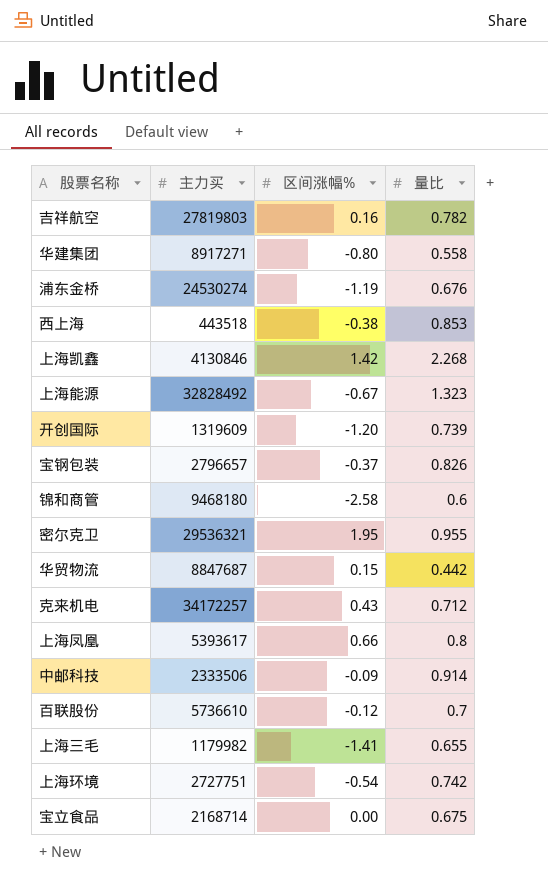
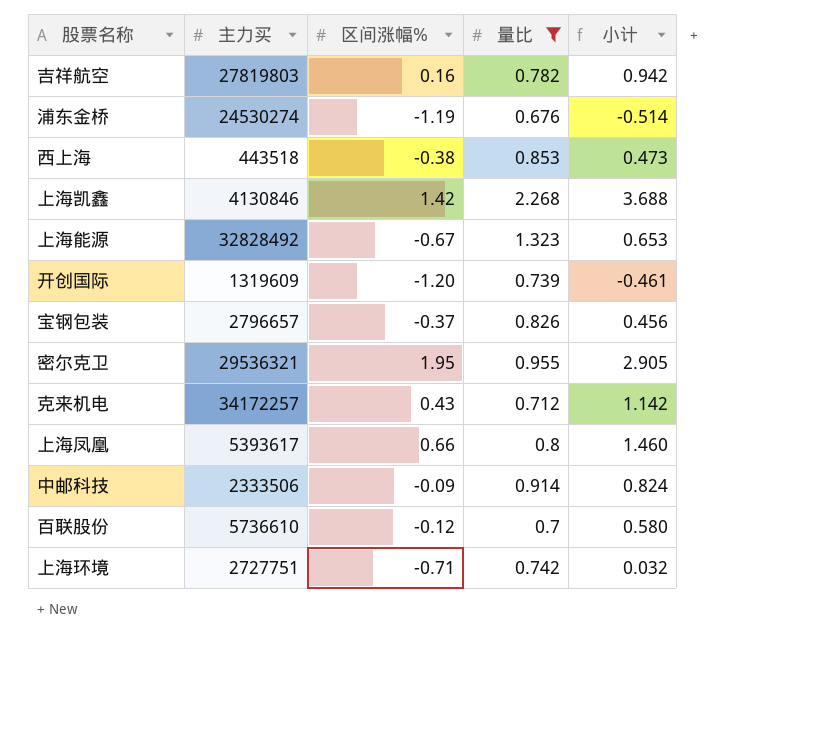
filter: none -> 量比 >= 0.676
column 小计 | formula: none -> [区间涨幅%] + [量比]
上海环境 | 区间涨幅%: -0.54 -> -0.71

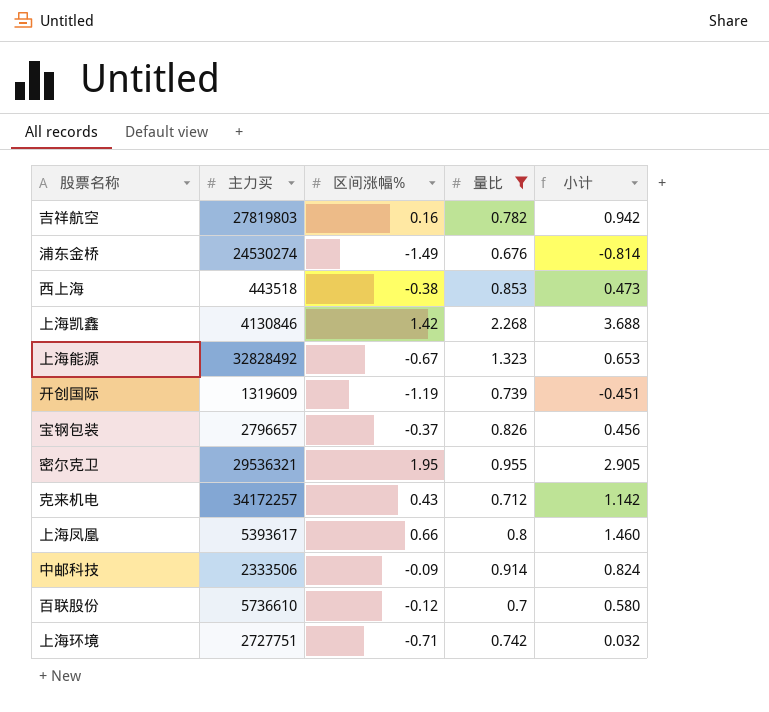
浦东金桥 | 区间涨幅%: -1.19 -> -1.49
浦东金桥 | 小计: -0.514 -> -0.814
开创国际 | 区间涨幅%: -1.20 -> -1.19
开创国际 | 小计: -0.461 -> -0.451

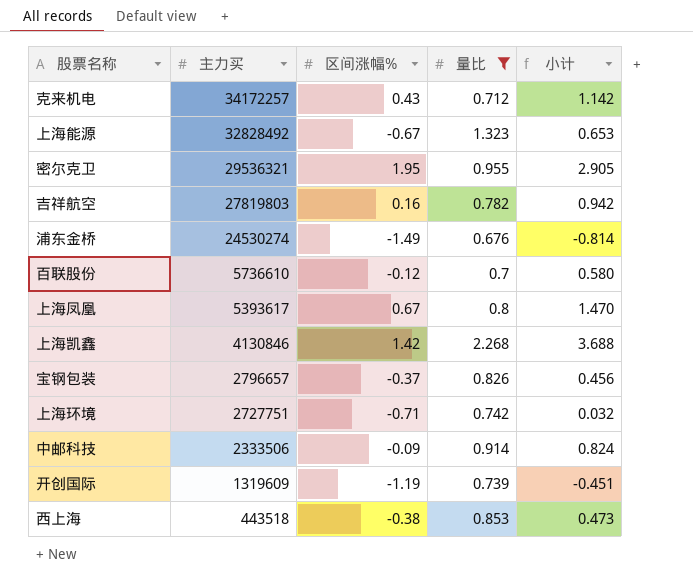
row order: none -> 主力买 descending
上海凤凰 | 区间涨幅%: 0.66 -> 0.67
上海凤凰 | 小计: 1.460 -> 1.470

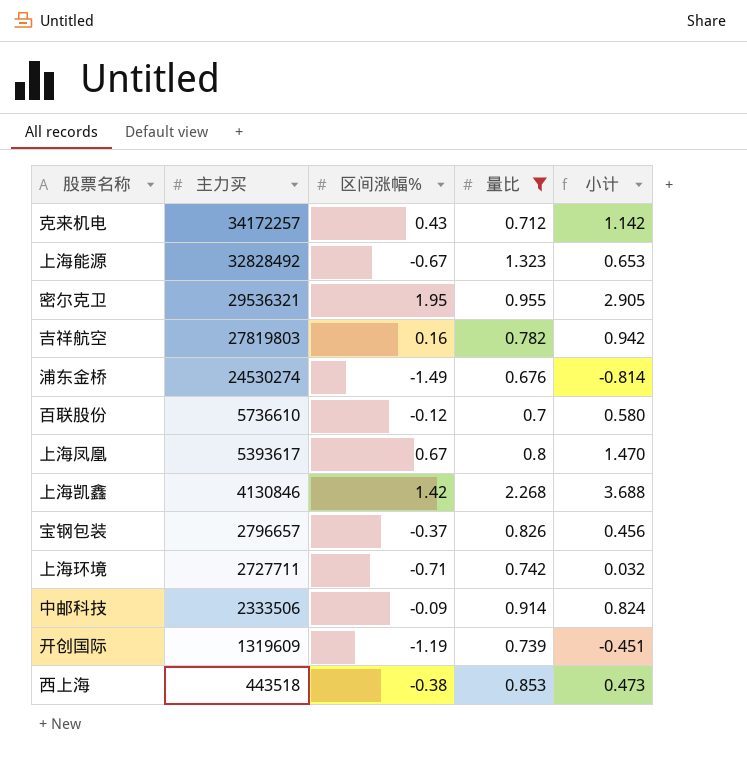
上海环境 | 主力买: 2727751 -> 2727711

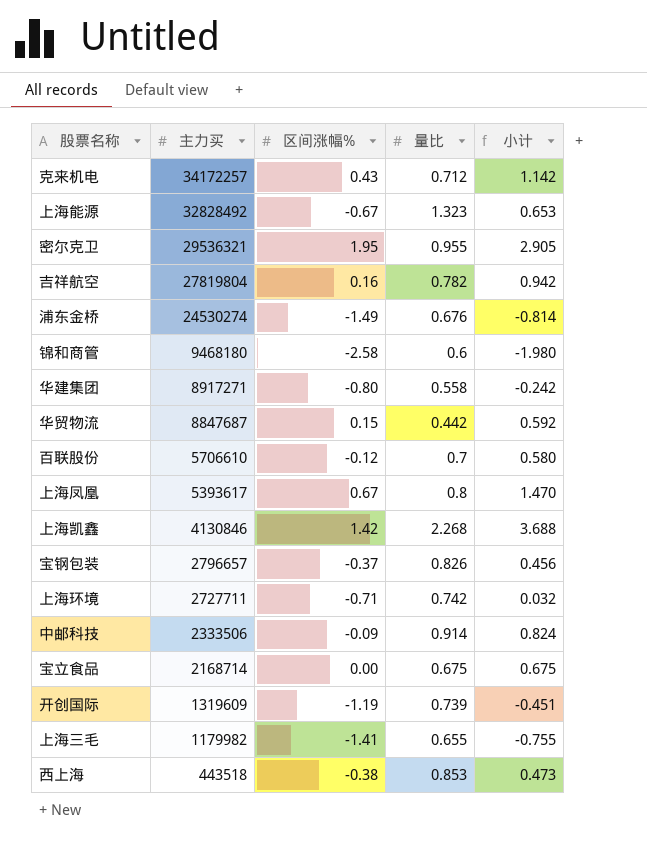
filter: 量比 >= 0.676 -> none
吉祥航空 | 主力买: 27819803 -> 27819804
百联股份 | 主力买: 5736610 -> 5706610

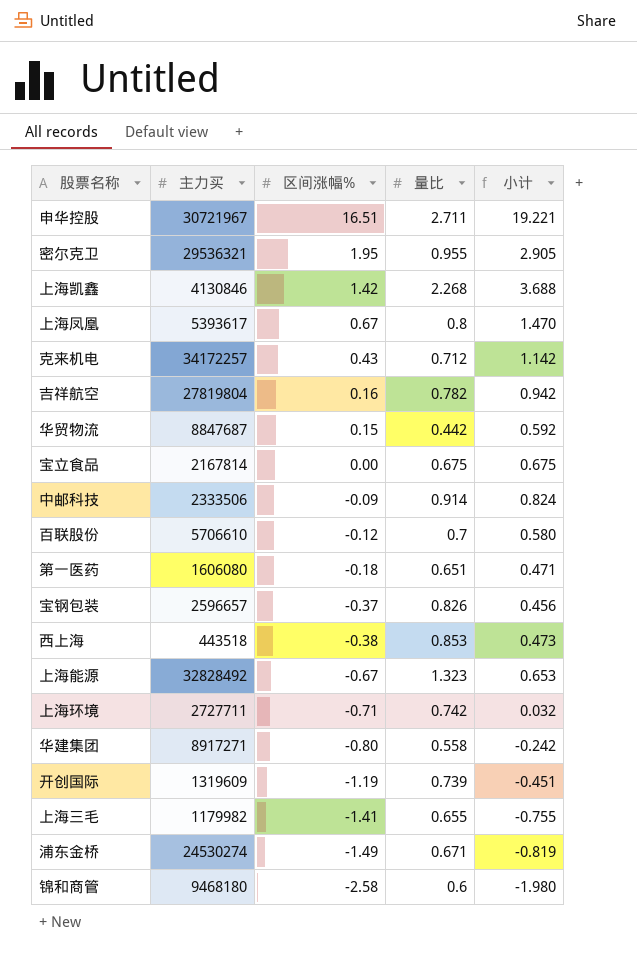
row order: 主力买 descending -> 区间涨幅% descending
row 申华控股: none -> 30721967 | 16.51 | 2.711 | 19.221
宝立食品 | 主力买: 2168714 -> 2167814
row 第一医药: none -> 1606080 | -0.18 | 0.651 | 0.471
宝钢包装 | 主力买: 2796657 -> 2596657
浦东金桥 | 量比: 0.676 -> 0.671
浦东金桥 | 小计: -0.814 -> -0.819

